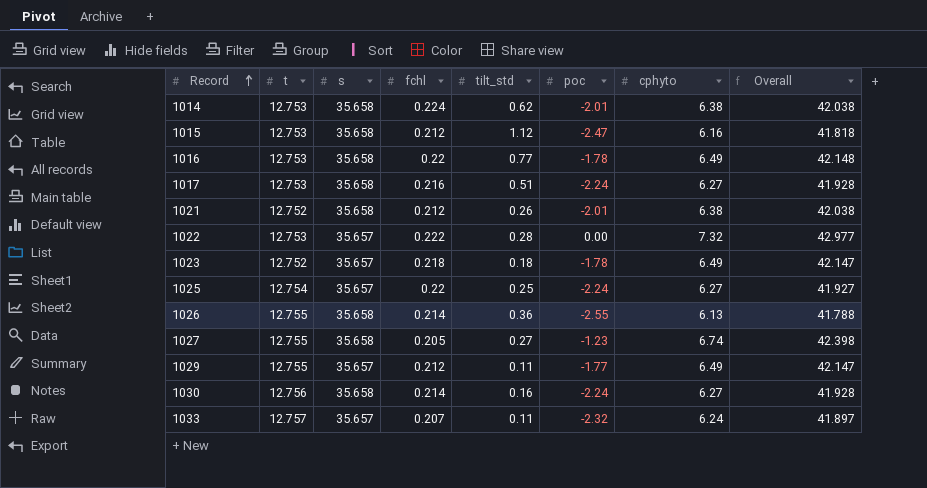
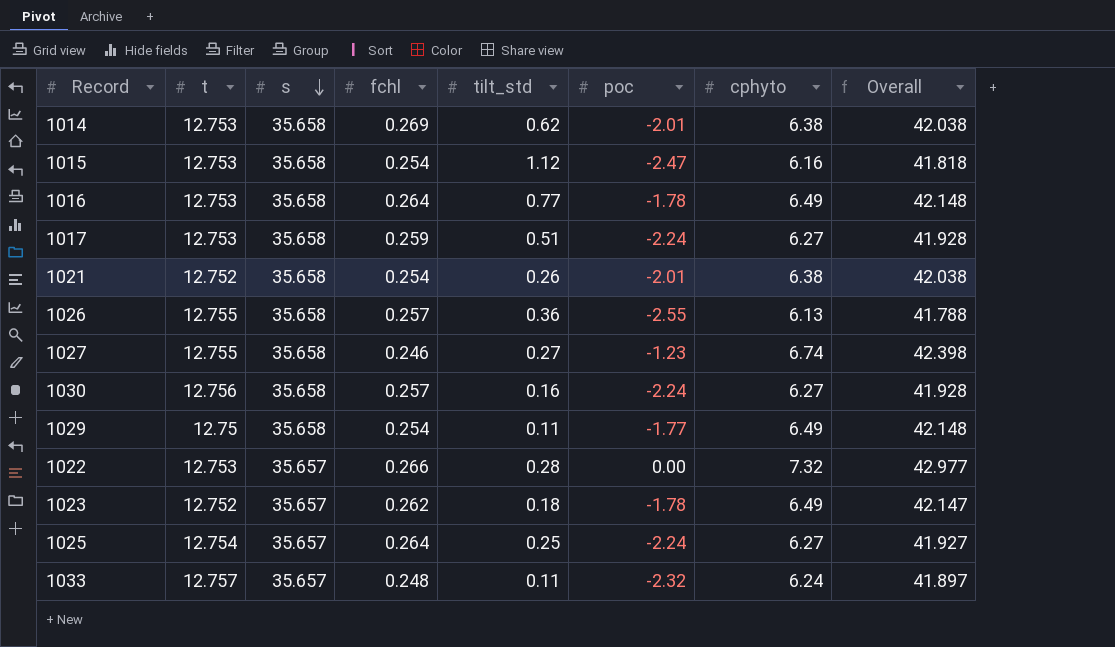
row order: Record ascending -> s descending
1014 | fchl: 0.224 -> 0.269
1015 | fchl: 0.212 -> 0.254
1016 | fchl: 0.22 -> 0.264
1017 | fchl: 0.216 -> 0.259
1021 | fchl: 0.212 -> 0.254
1026 | fchl: 0.214 -> 0.257
1027 | fchl: 0.205 -> 0.246
1030 | fchl: 0.214 -> 0.257
1029 | t: 12.755 -> 12.75
1029 | s: 35.657 -> 35.658
1029 | fchl: 0.212 -> 0.254
1029 | Overall: 42.147 -> 42.148
1022 | fchl: 0.222 -> 0.266
1023 | fchl: 0.218 -> 0.262
1025 | fchl: 0.22 -> 0.264
1033 | fchl: 0.207 -> 0.248

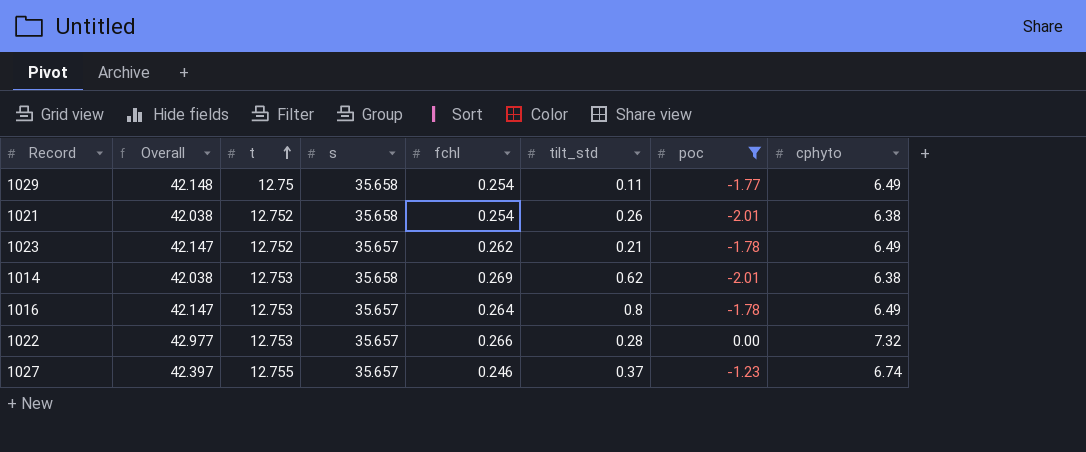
filter: none -> poc >= -2.01
row order: s descending -> t ascending
column Overall | position: 8 -> 2
1023 | tilt_std: 0.18 -> 0.21
1016 | Overall: 42.148 -> 42.147
1016 | s: 35.658 -> 35.657
1016 | tilt_std: 0.77 -> 0.8
1027 | Overall: 42.398 -> 42.397
1027 | s: 35.658 -> 35.657
1027 | tilt_std: 0.27 -> 0.37

